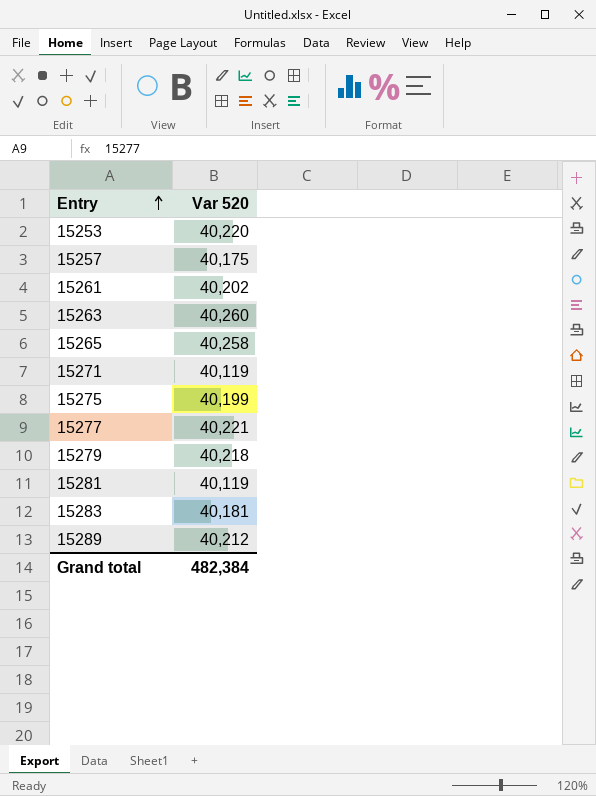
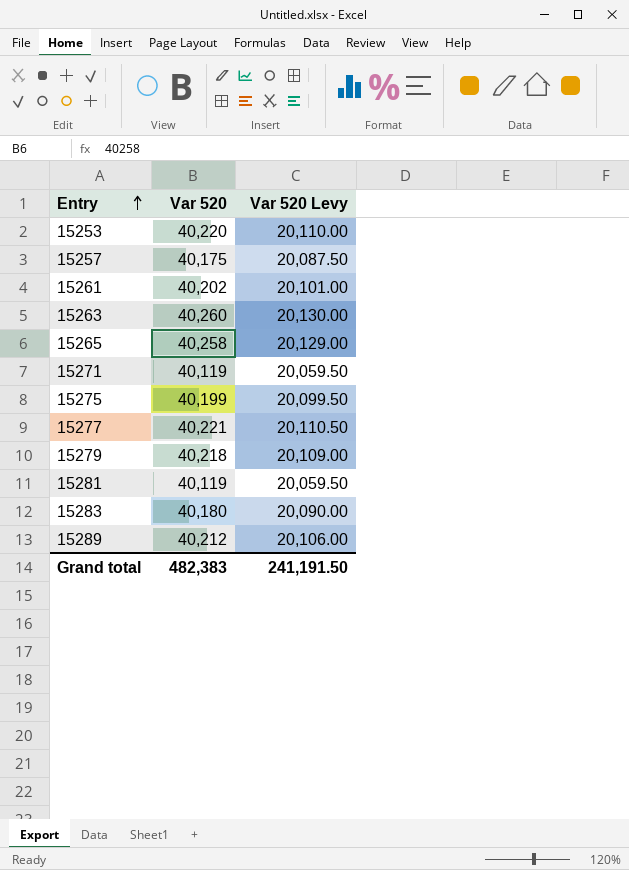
column Var 520 Levy | formula: none -> [Var 520] * 0.5
15283 | Var 520: 40,181 -> 40,180
Grand total | Var 520: 482,384 -> 482,383

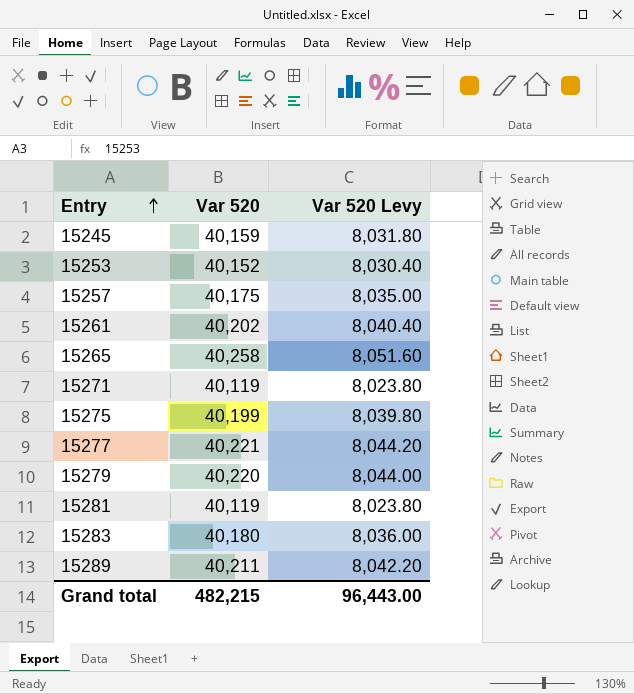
column Var 520 Levy | formula: [Var 520] * 0.5 -> [Var 520] * 0.2
row 15263: 40,260 | 20,130.00 -> none
row 15245: none -> 40,159 | 8,031.80
15253 | Var 520: 40,220 -> 40,152
15279 | Var 520: 40,218 -> 40,220
15289 | Var 520: 40,212 -> 40,211
Grand total | Var 520: 482,383 -> 482,215
Grand total | Var 520 Levy: 241,191.50 -> 96,443.00

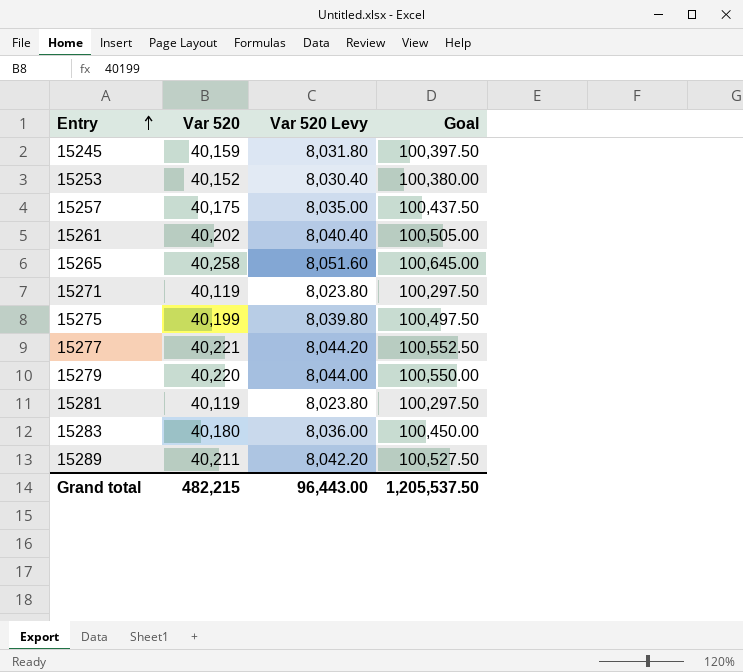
column Goal | formula: none -> [Var 520] * 2.5

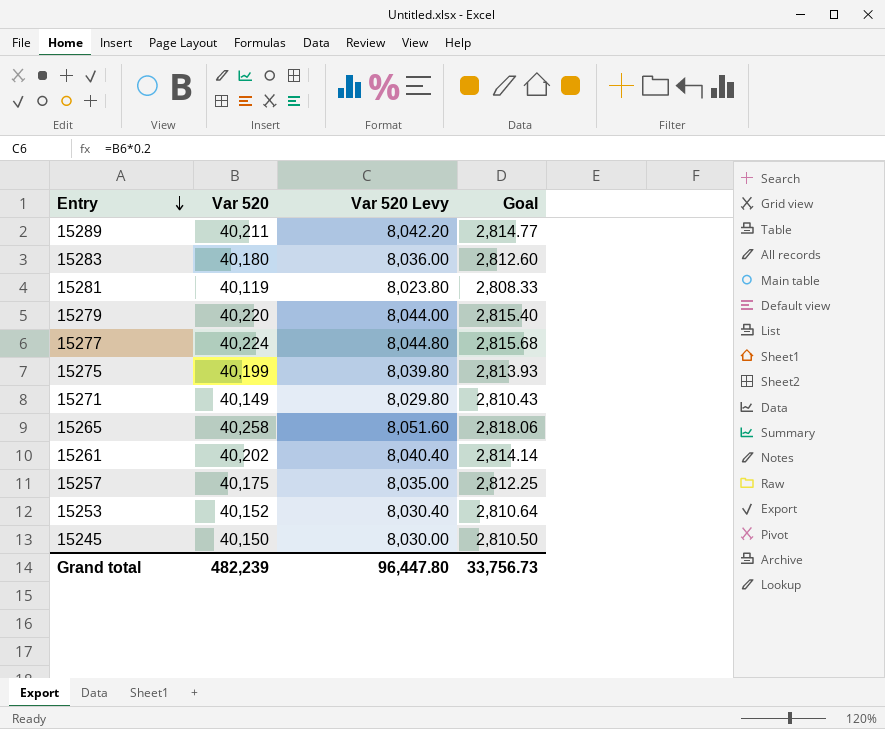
row order: Entry ascending -> Entry descending
column Goal | formula: [Var 520] * 2.5 -> [Var 520] * 0.07
15277 | Var 520: 40,221 -> 40,224
15277 | Var 520 Levy: 8,044.20 -> 8,044.80
15271 | Var 520: 40,119 -> 40,149
15271 | Var 520 Levy: 8,023.80 -> 8,029.80
15245 | Var 520: 40,159 -> 40,150
15245 | Var 520 Levy: 8,031.80 -> 8,030.00
Grand total | Var 520: 482,215 -> 482,239
Grand total | Var 520 Levy: 96,443.00 -> 96,447.80
Grand total | Goal: 1,205,537.50 -> 33,756.73

